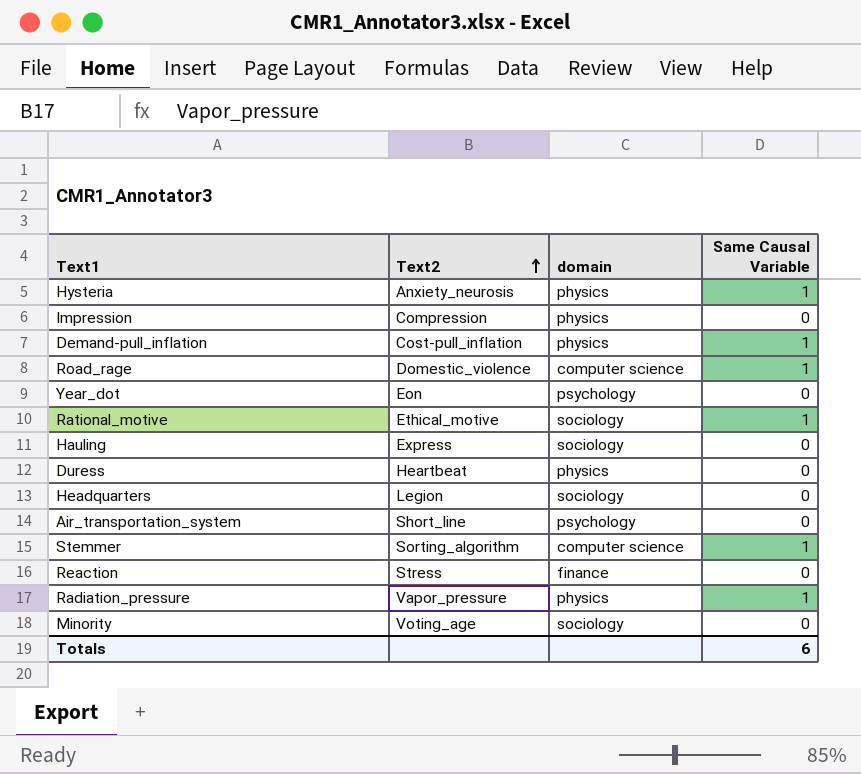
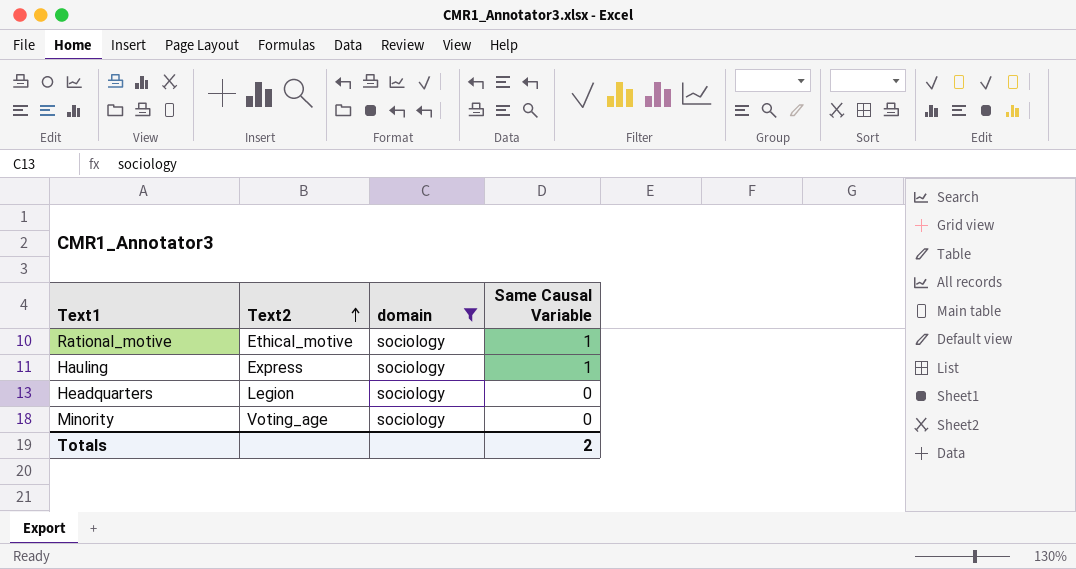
filter: none -> domain = sociology
Hauling | Same Causal Variable: 0 -> 1
Totals | Same Causal Variable: 6 -> 2

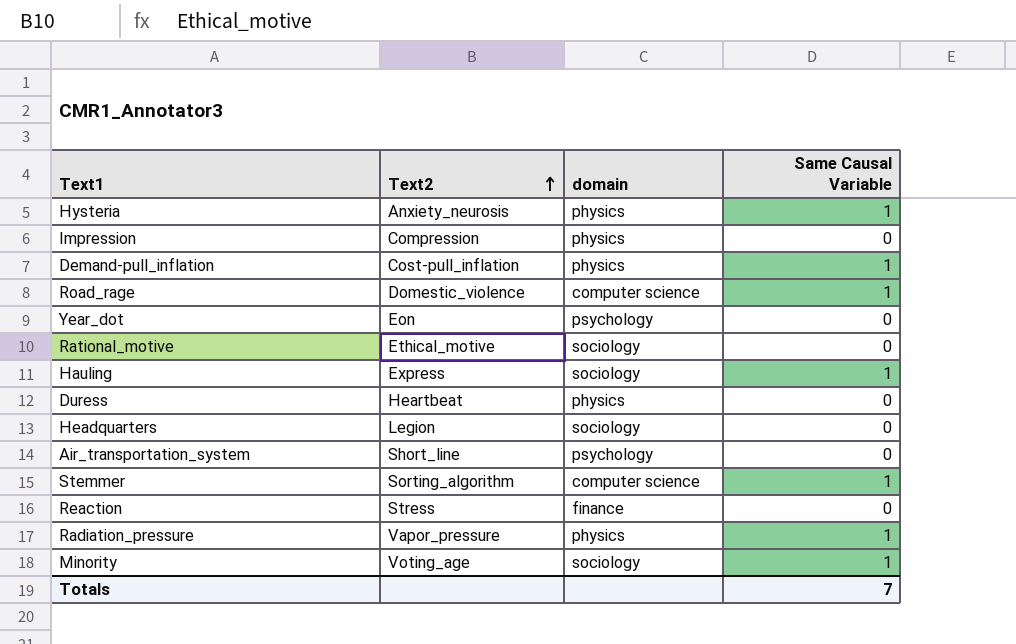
filter: domain = sociology -> none
Rational_motive | Same Causal Variable: 1 -> 0
Minority | Same Causal Variable: 0 -> 1
Totals | Same Causal Variable: 2 -> 7

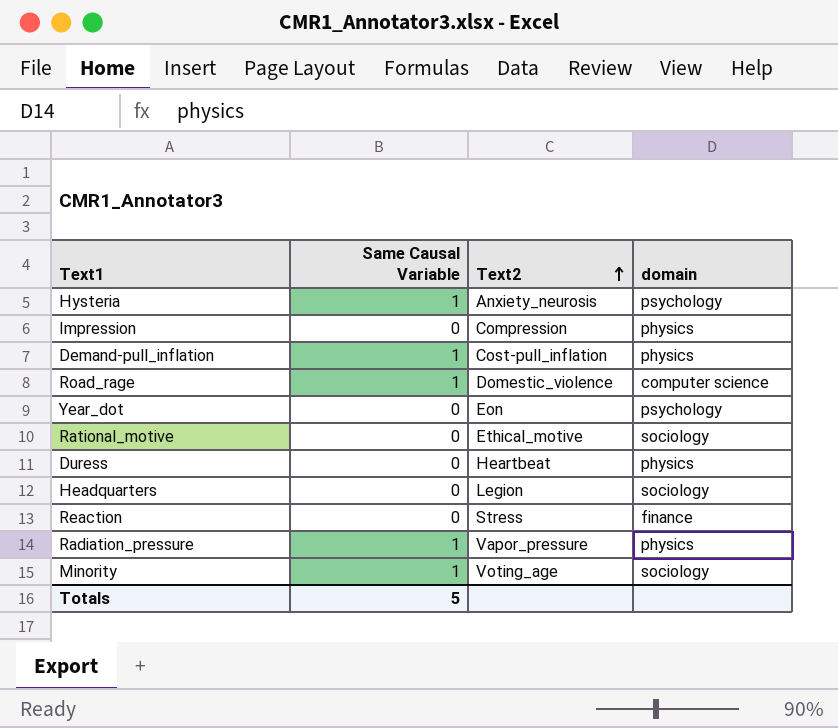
column Same Causal Variable | position: 4 -> 2
row Hauling: Express | sociology | 1 -> none
row Air_transportation_system: Short_line | psychology | 0 -> none
row Stemmer: Sorting_algorithm | computer science | 1 -> none
Hysteria | domain: physics -> psychology
Totals | Same Causal Variable: 7 -> 5

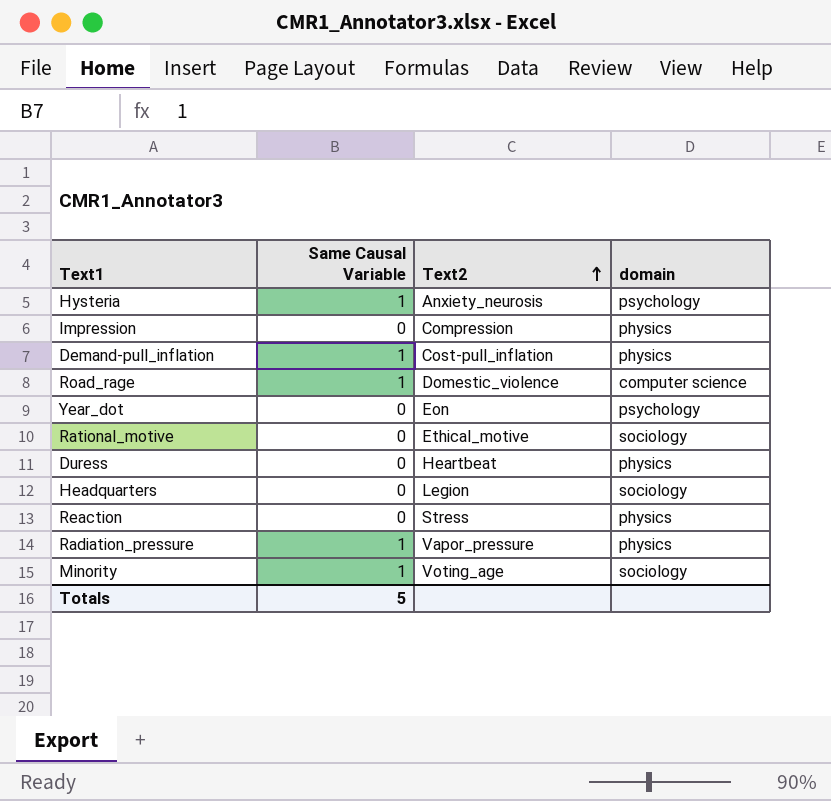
Reaction | domain: finance -> physics

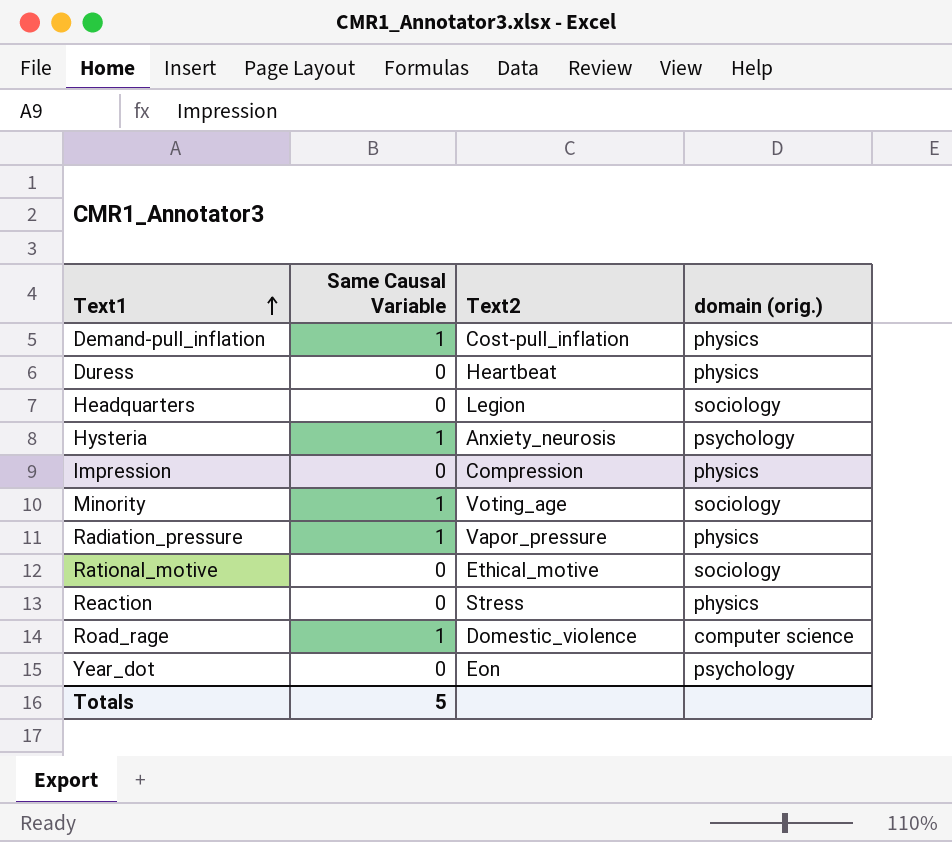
row order: Text2 ascending -> Text1 ascending
column name: domain -> domain (orig.)

